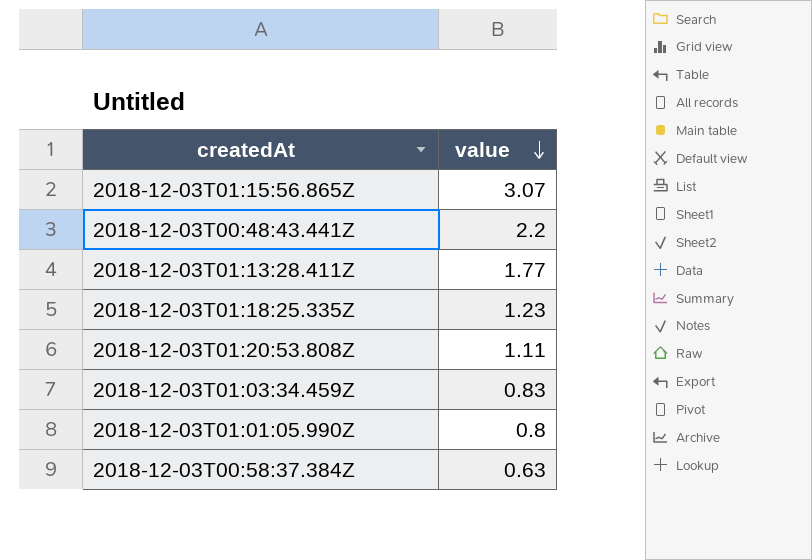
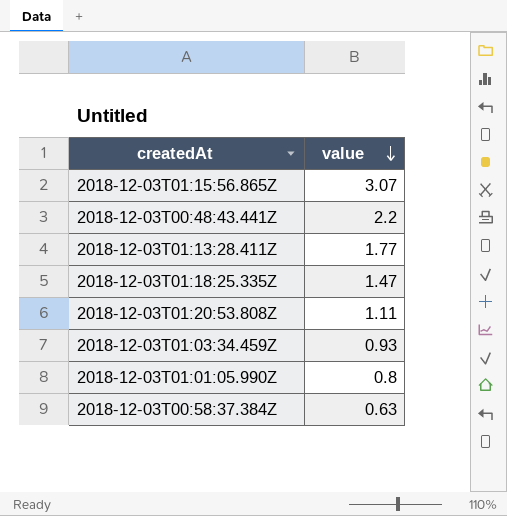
2018-12-03T01:18:25.335Z | value: 1.23 -> 1.47
2018-12-03T01:03:34.459Z | value: 0.83 -> 0.93

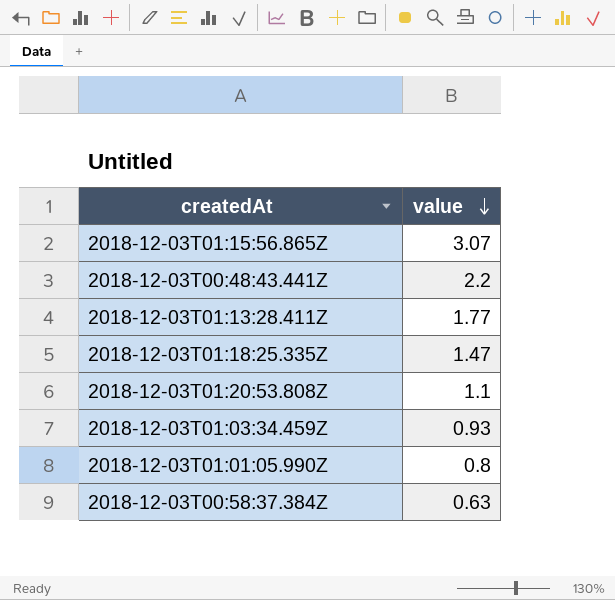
2018-12-03T01:20:53.808Z | value: 1.11 -> 1.1

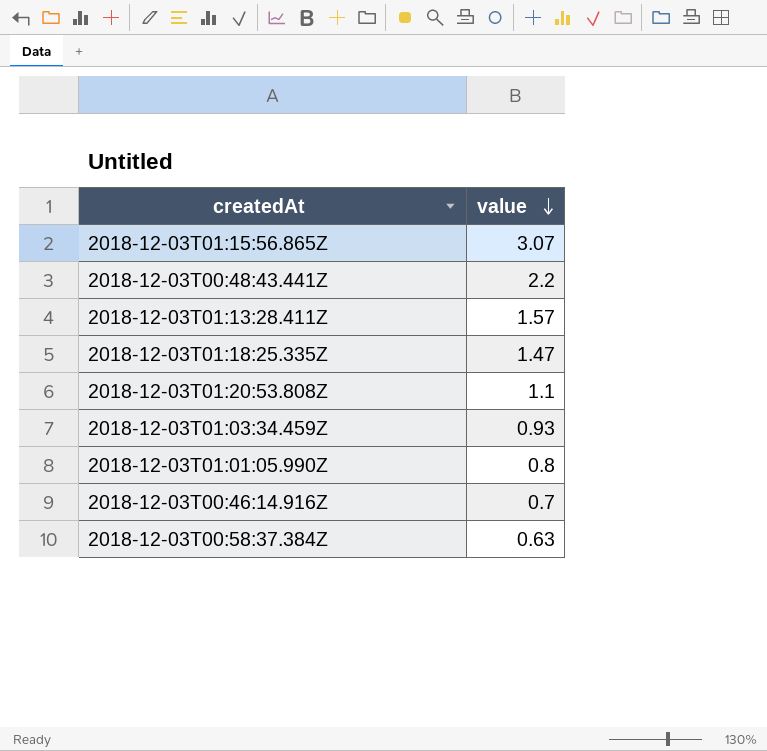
2018-12-03T01:13:28.411Z | value: 1.77 -> 1.57
row 2018-12-03T00:46:14.916Z: none -> 0.7

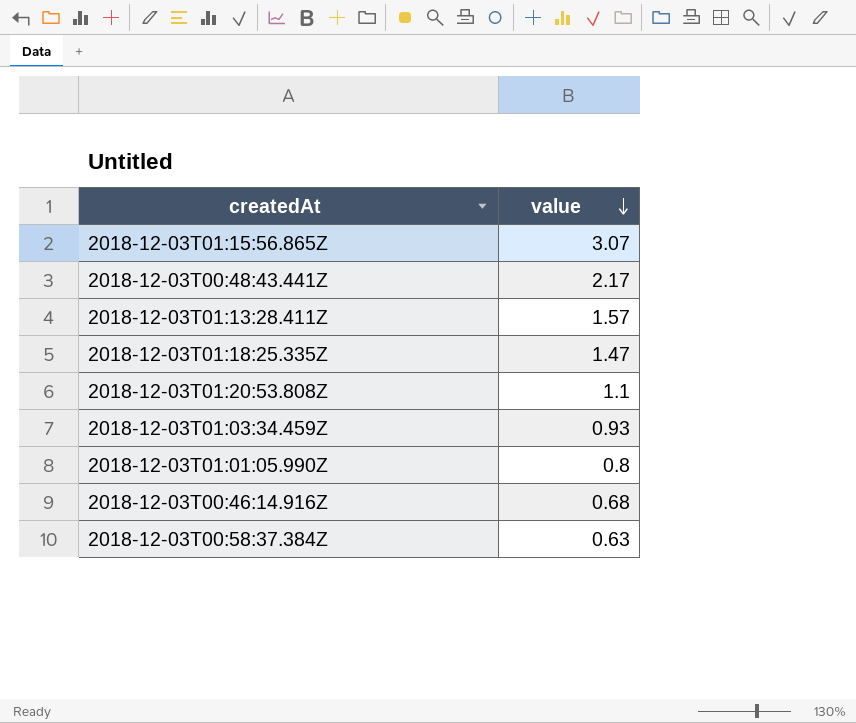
2018-12-03T00:48:43.441Z | value: 2.2 -> 2.17
2018-12-03T00:46:14.916Z | value: 0.7 -> 0.68

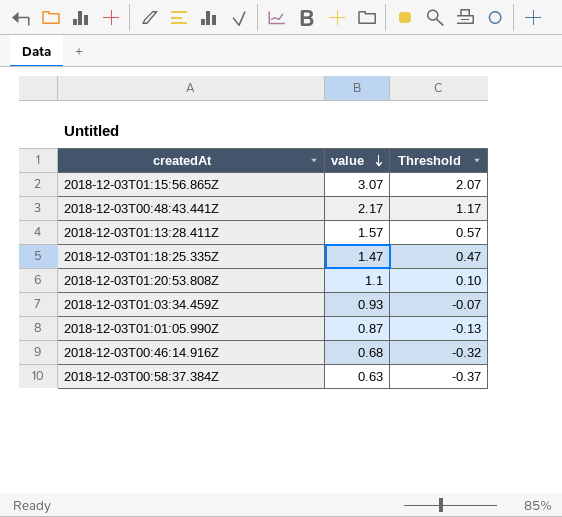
column Threshold | formula: none -> [value] - 1
2018-12-03T01:01:05.990Z | value: 0.8 -> 0.87

